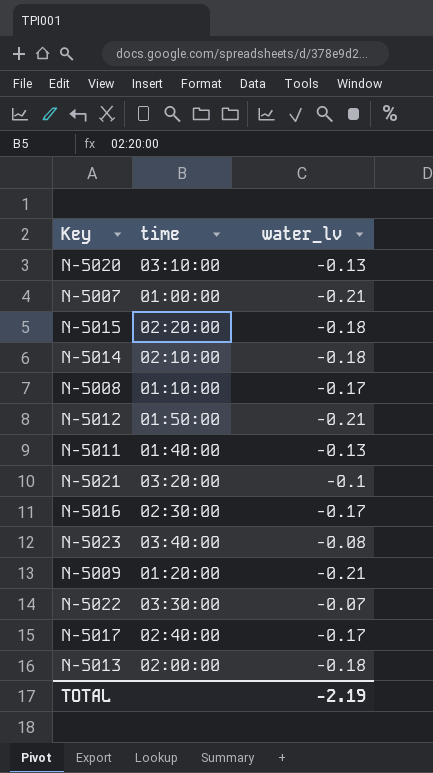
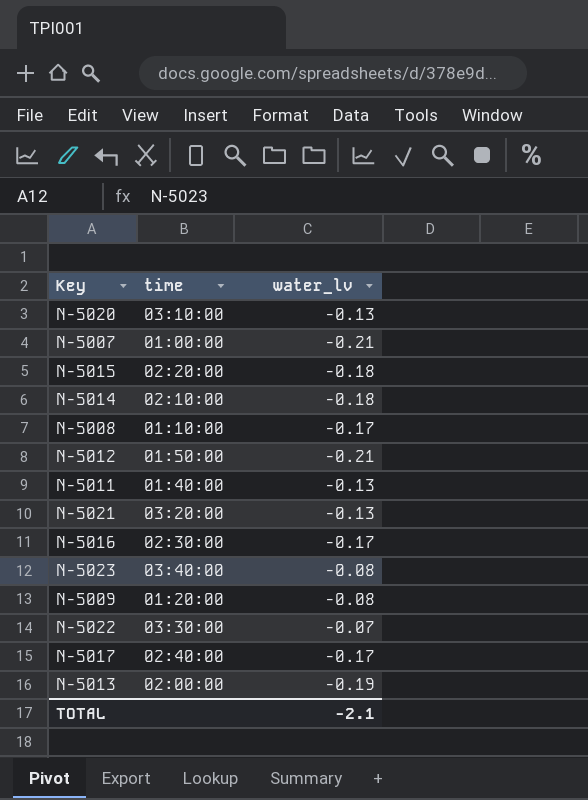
N-5021 | water_lv: -0.1 -> -0.13
N-5009 | water_lv: -0.21 -> -0.08
N-5013 | water_lv: -0.18 -> -0.19
TOTAL | water_lv: -2.19 -> -2.1

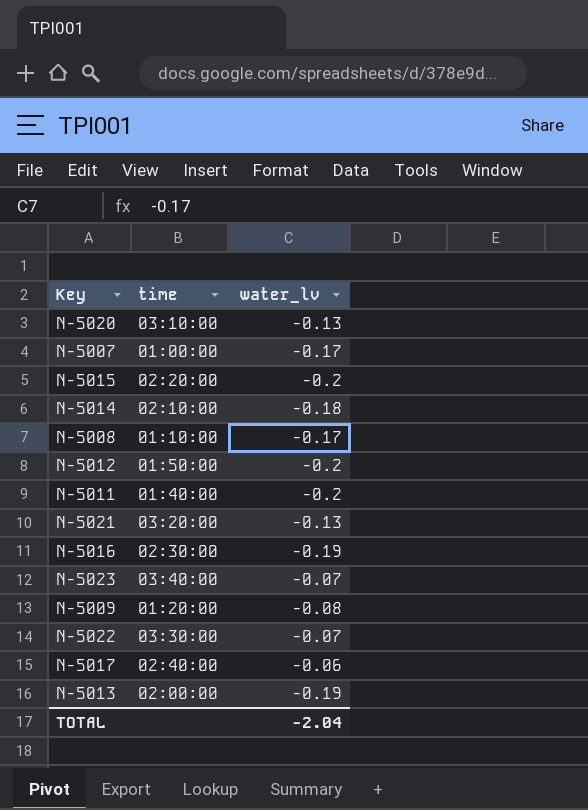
N-5007 | water_lv: -0.21 -> -0.17
N-5015 | water_lv: -0.18 -> -0.2
N-5012 | water_lv: -0.21 -> -0.2
N-5011 | water_lv: -0.13 -> -0.2
N-5016 | water_lv: -0.17 -> -0.19
N-5023 | water_lv: -0.08 -> -0.07
N-5017 | water_lv: -0.17 -> -0.06
TOTAL | water_lv: -2.1 -> -2.04

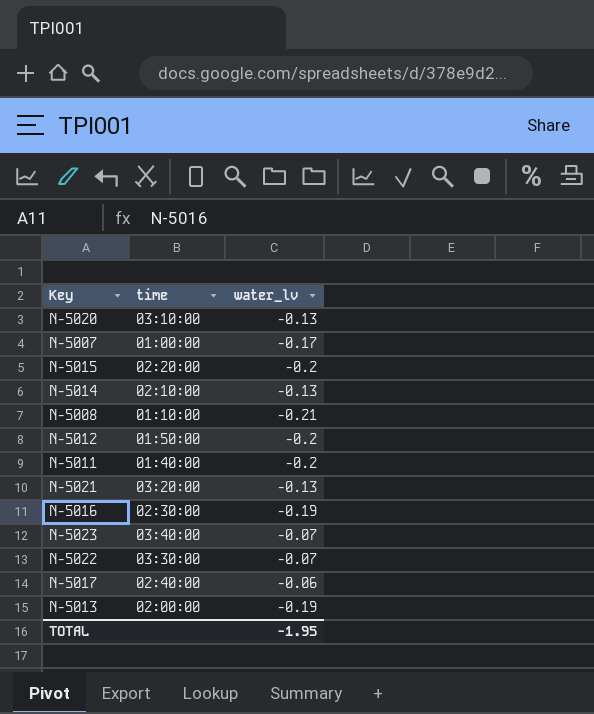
row N-5009: 01:20:00 | -0.08 -> none
N-5014 | water_lv: -0.18 -> -0.13
N-5008 | water_lv: -0.17 -> -0.21
TOTAL | water_lv: -2.04 -> -1.95

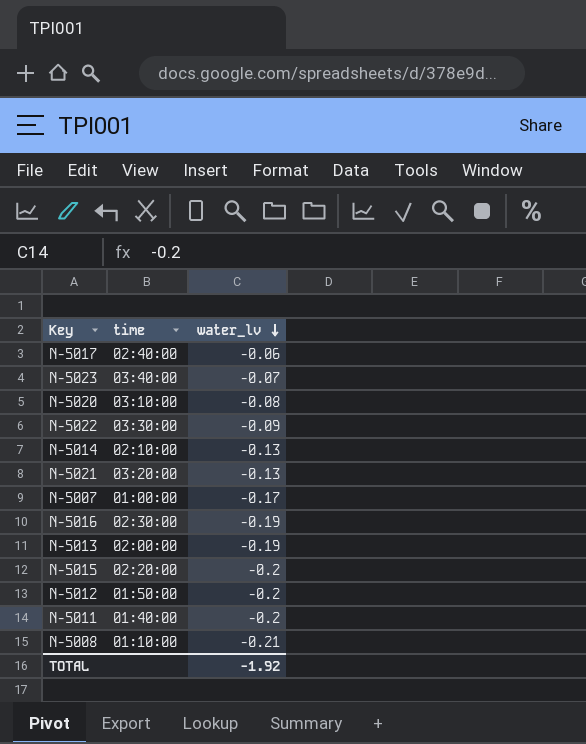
row order: none -> water_lv descending
N-5020 | water_lv: -0.13 -> -0.08
N-5022 | water_lv: -0.07 -> -0.09
TOTAL | water_lv: -1.95 -> -1.92

